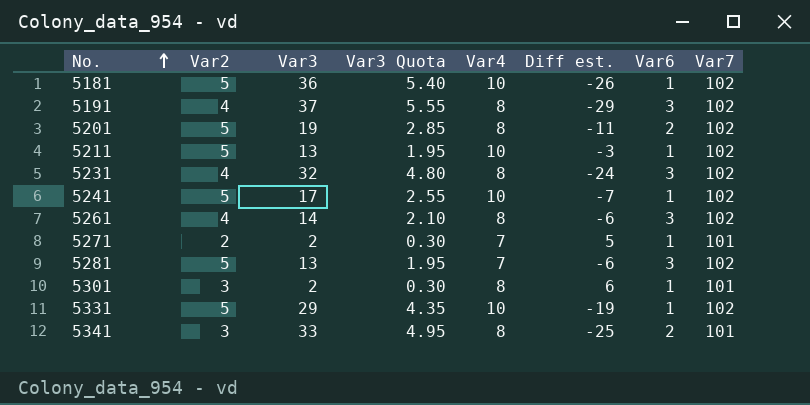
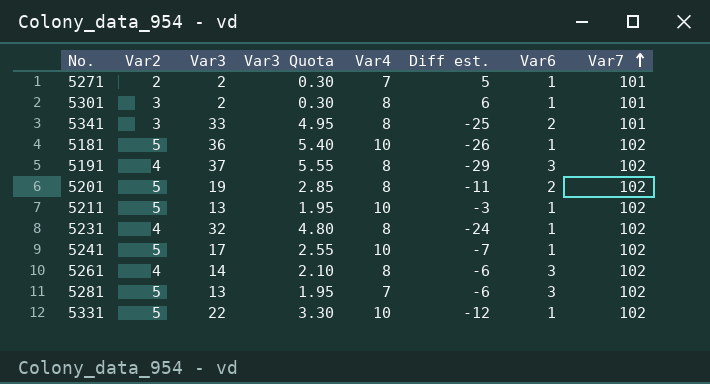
row order: No. ascending -> Var7 ascending
5231 | Var6: 3 -> 1
5331 | Var3: 29 -> 22
5331 | Var3 Quota: 4.35 -> 3.30
5331 | Diff est.: -19 -> -12

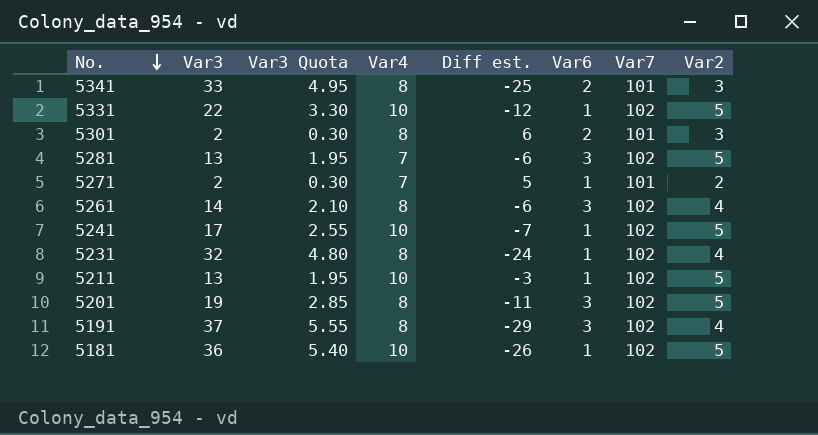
row order: Var7 ascending -> No. descending
column Var2 | position: 2 -> 8
5301 | Var6: 1 -> 2
5201 | Var6: 2 -> 3

